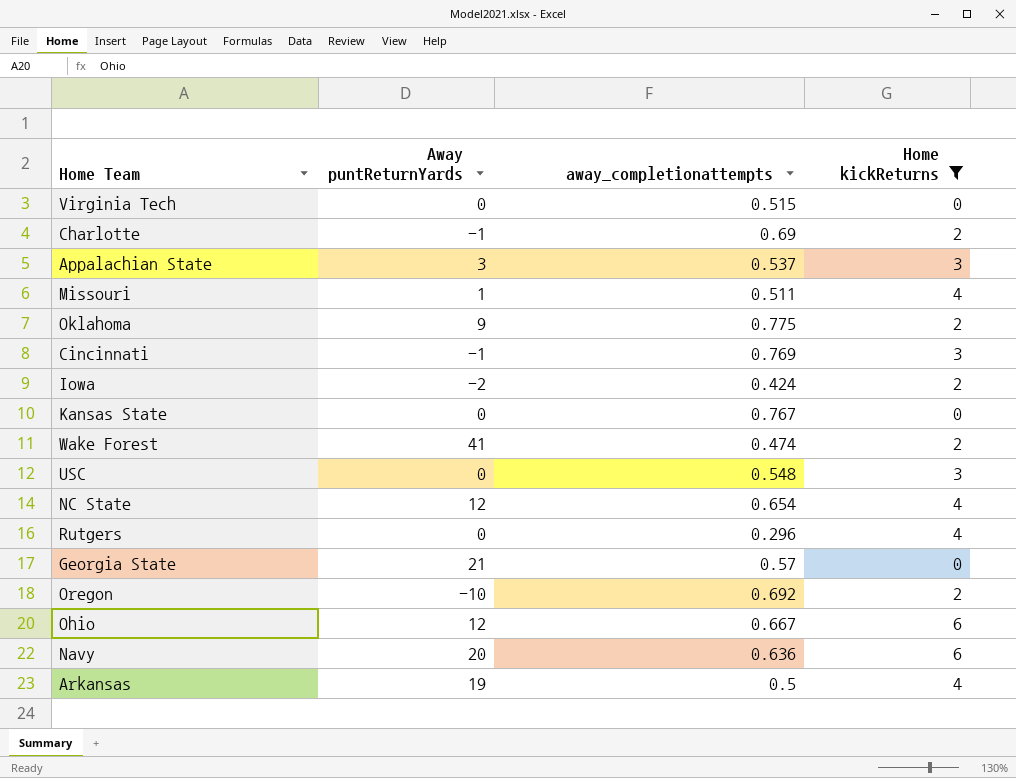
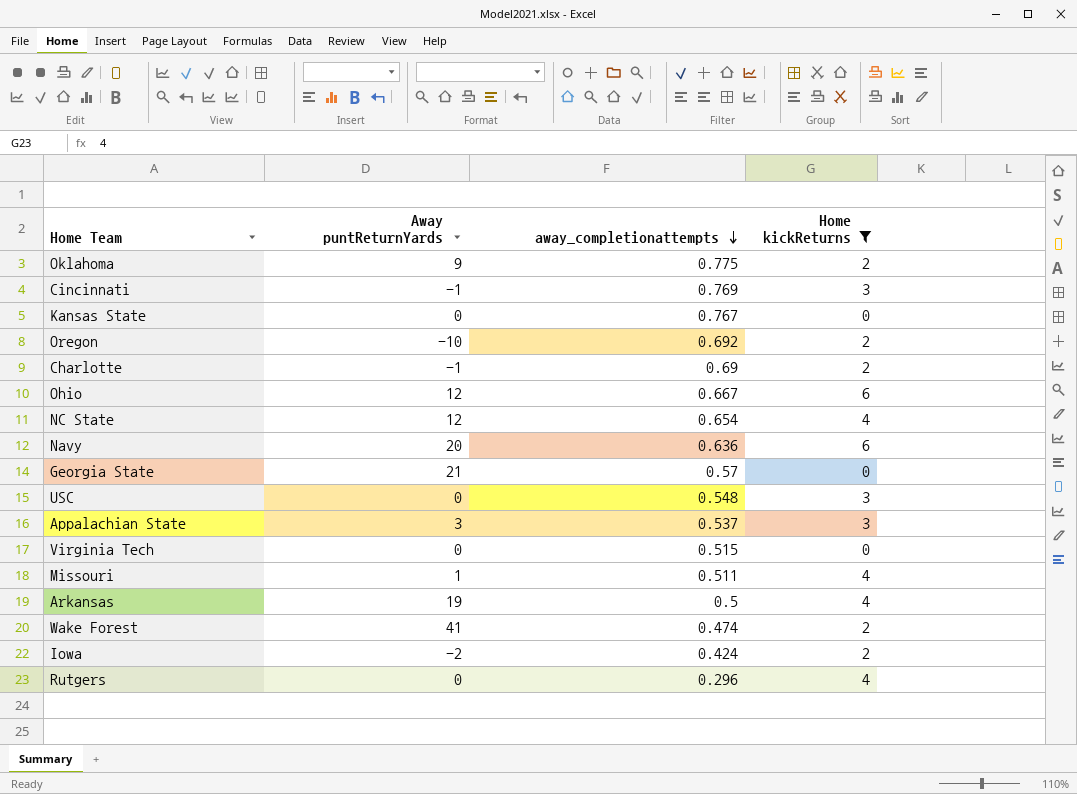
row order: none -> away_completionattempts descending

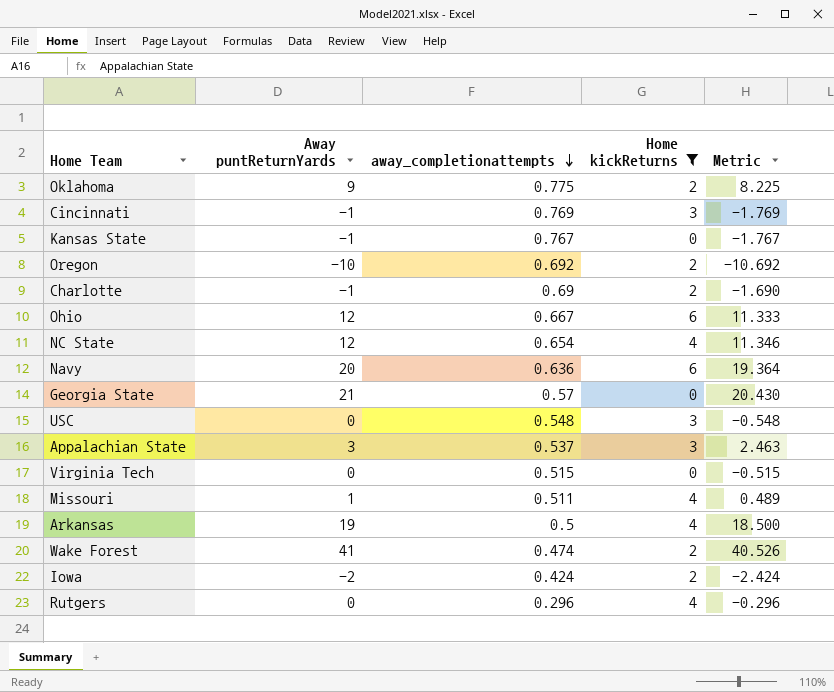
column Metric | formula: none -> [Away puntReturnYards] - [away_completionattempts]
Kansas State | Away puntReturnYards: 0 -> -1

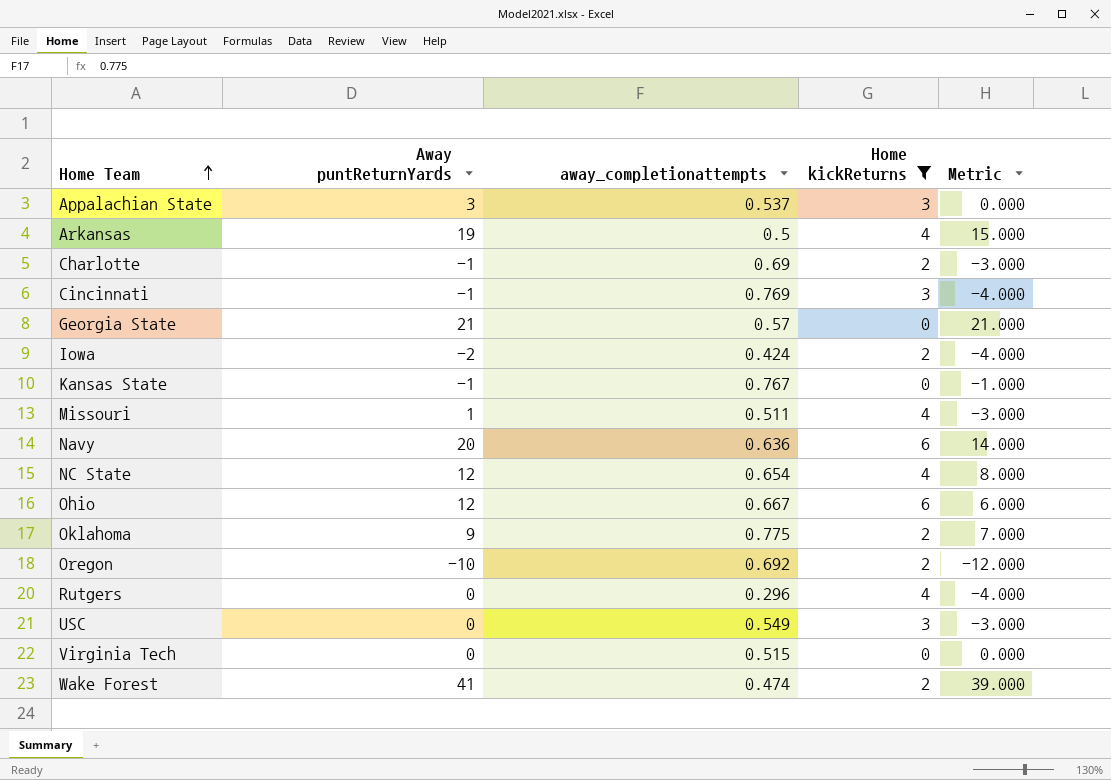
row order: away_completionattempts descending -> Home Team ascending
column Metric | formula: [Away puntReturnYards] - [away_completionattempts] -> [Away puntReturnYards] - [Home kickReturns]
USC | away_completionattempts: 0.548 -> 0.549

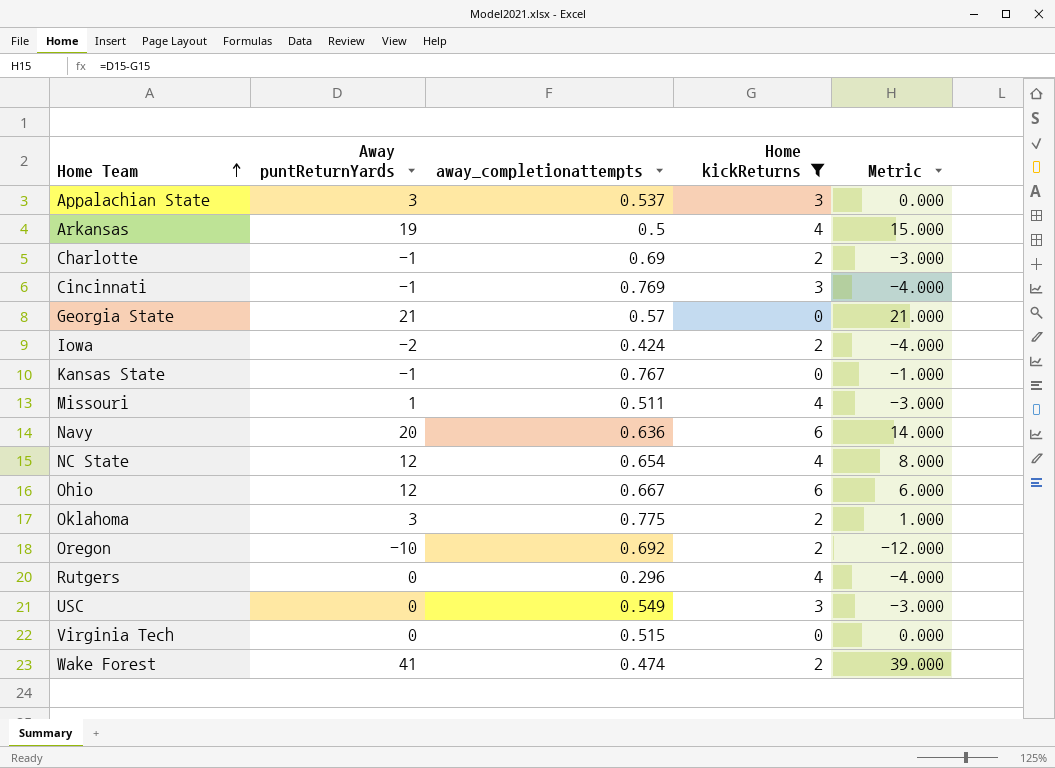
Oklahoma | Away puntReturnYards: 9 -> 3
Oklahoma | Metric: 7.000 -> 1.000

